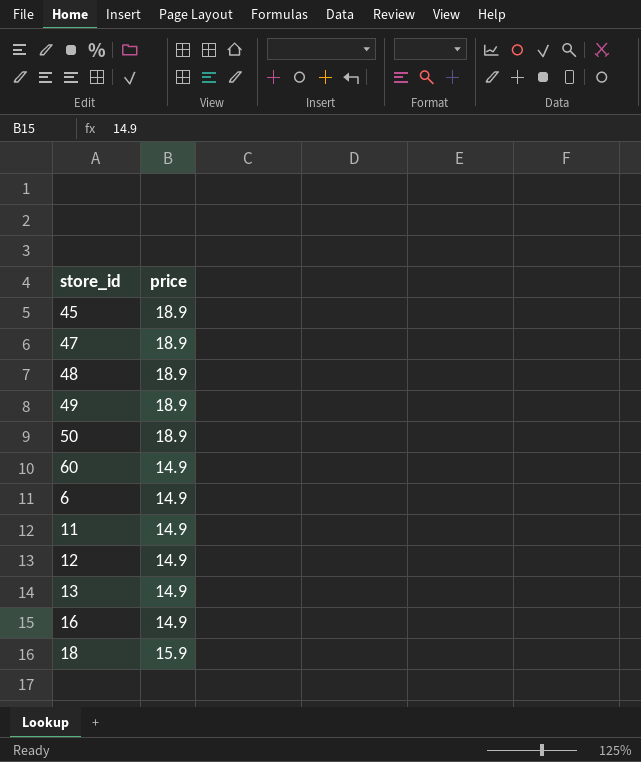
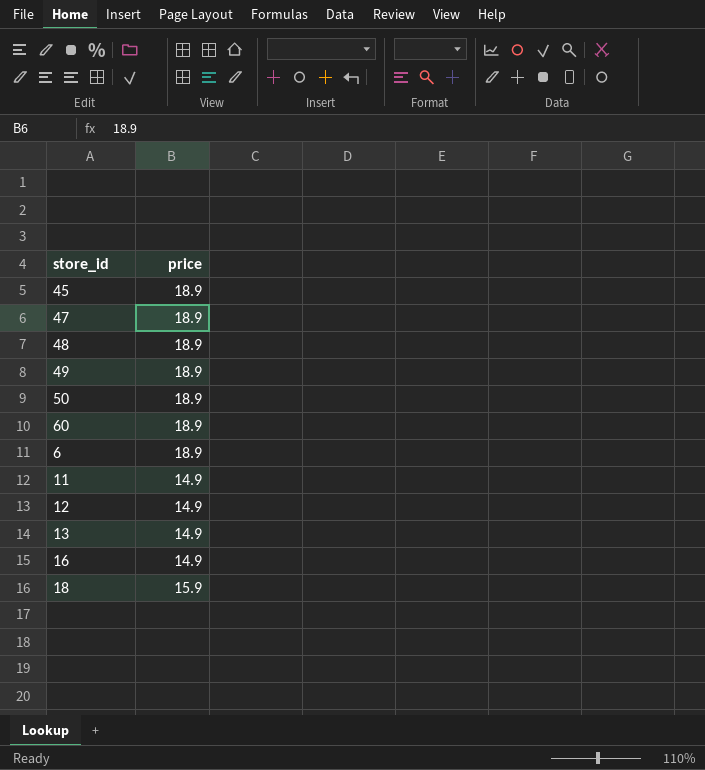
60 | price: 14.9 -> 18.9
6 | price: 14.9 -> 18.9

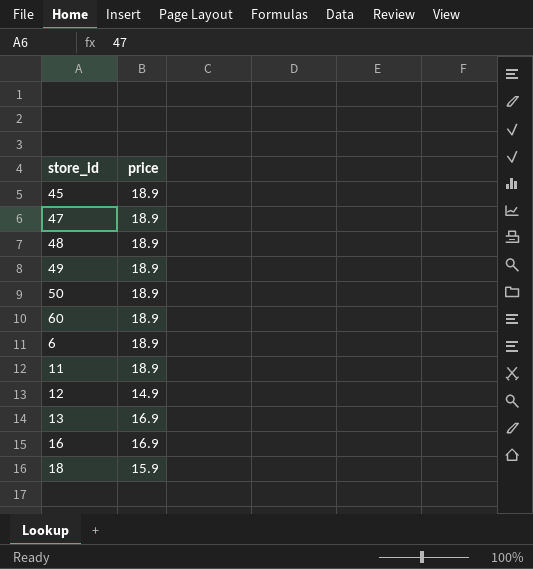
11 | price: 14.9 -> 18.9
13 | price: 14.9 -> 16.9
16 | price: 14.9 -> 16.9

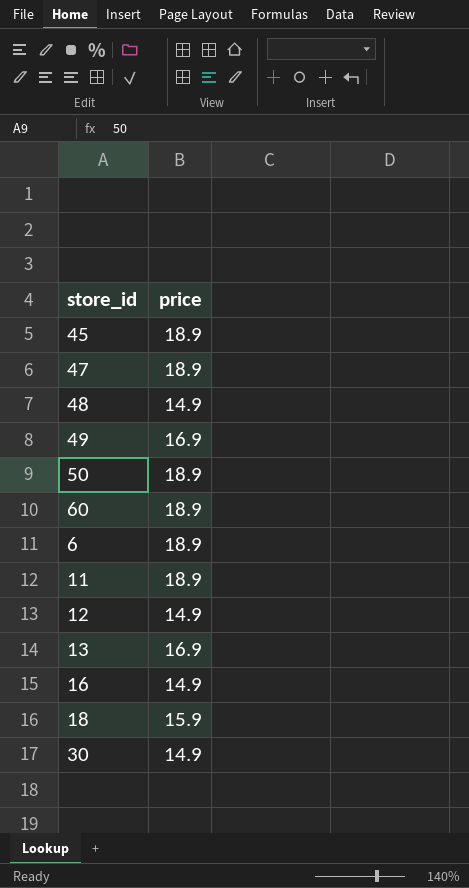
48 | price: 18.9 -> 14.9
49 | price: 18.9 -> 16.9
16 | price: 16.9 -> 14.9
row 30: none -> 14.9

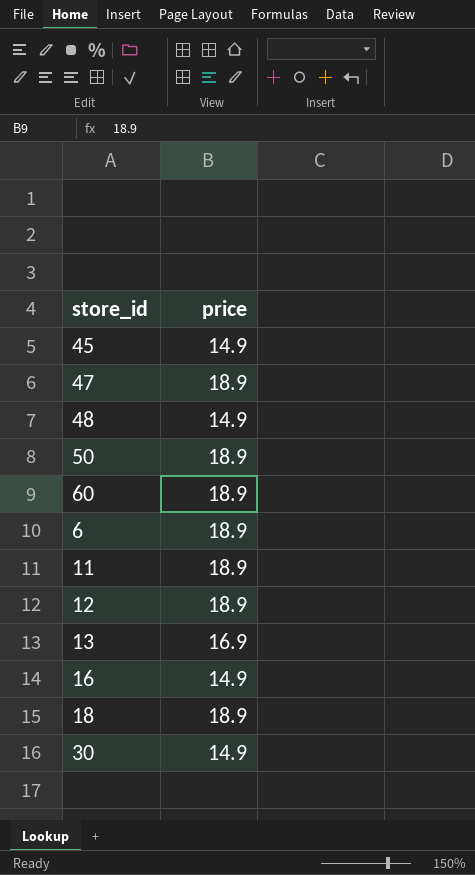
row 49: 16.9 -> none
45 | price: 18.9 -> 14.9
12 | price: 14.9 -> 18.9
18 | price: 15.9 -> 18.9

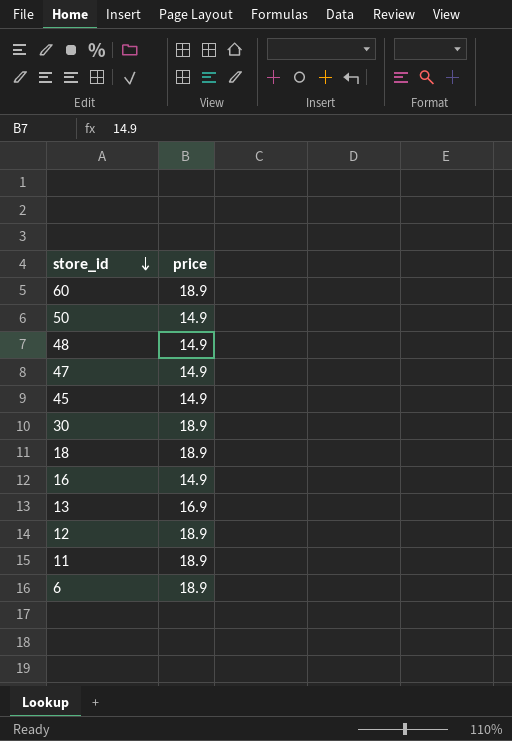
row order: none -> store_id descending
50 | price: 18.9 -> 14.9
47 | price: 18.9 -> 14.9
30 | price: 14.9 -> 18.9

